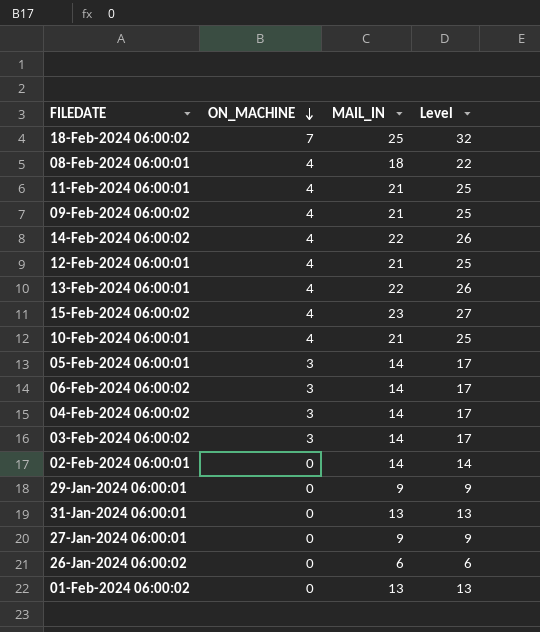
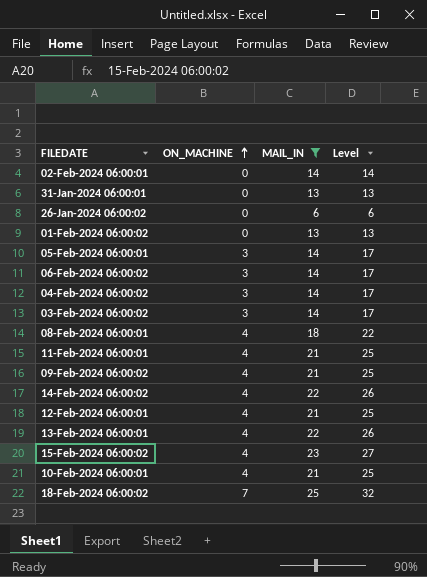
filter: none -> MAIL_IN != 9
row order: ON_MACHINE descending -> ON_MACHINE ascending

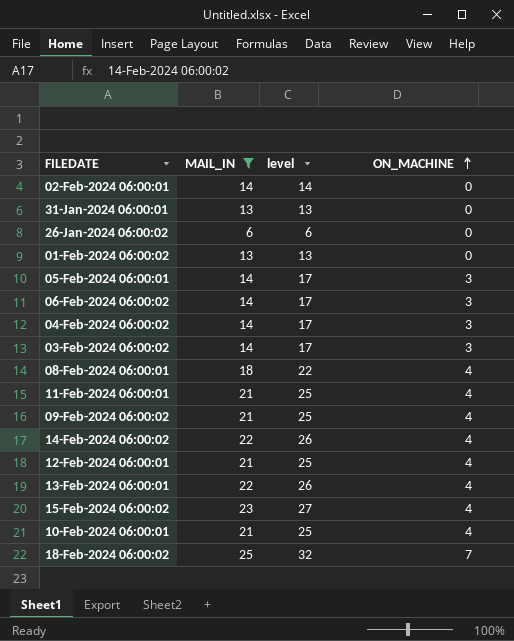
column name: Level -> level
column ON_MACHINE | position: 2 -> 4

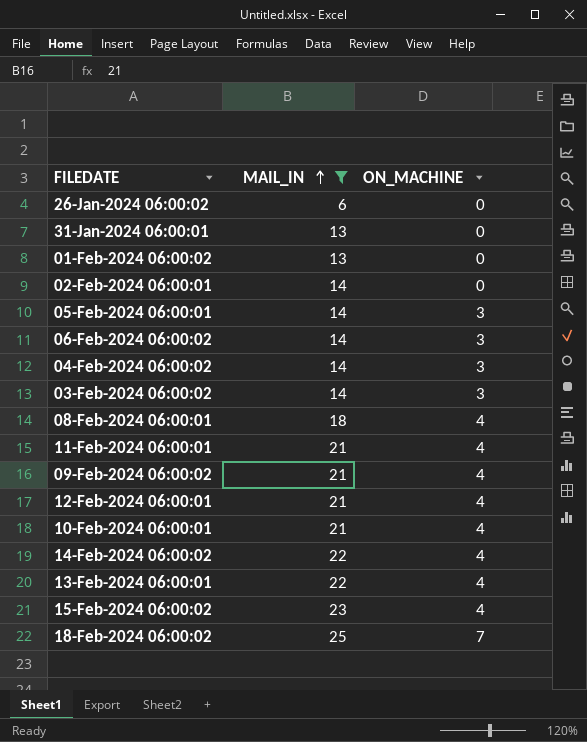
row order: ON_MACHINE ascending -> MAIL_IN ascending
column level | formula: [MAIL_IN] + [ON_MACHINE] -> none

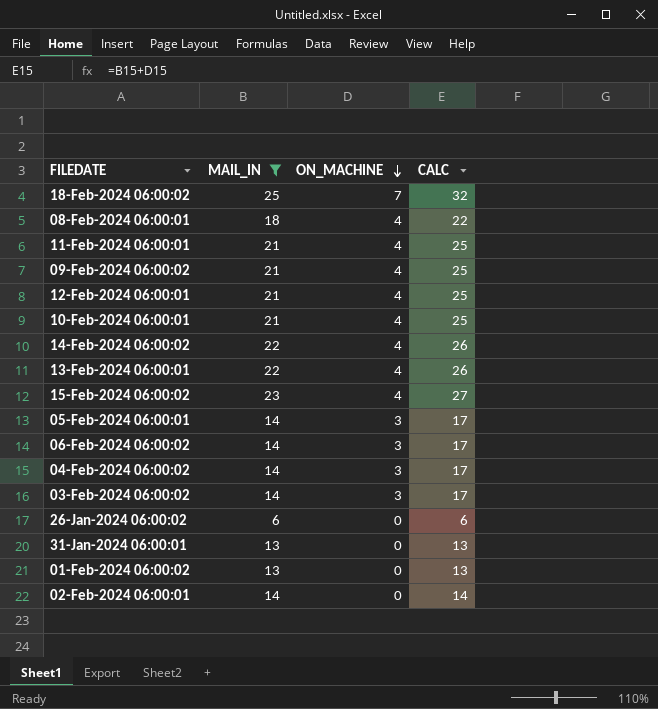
row order: MAIL_IN ascending -> ON_MACHINE descending
column CALC | formula: none -> [MAIL_IN] + [ON_MACHINE]

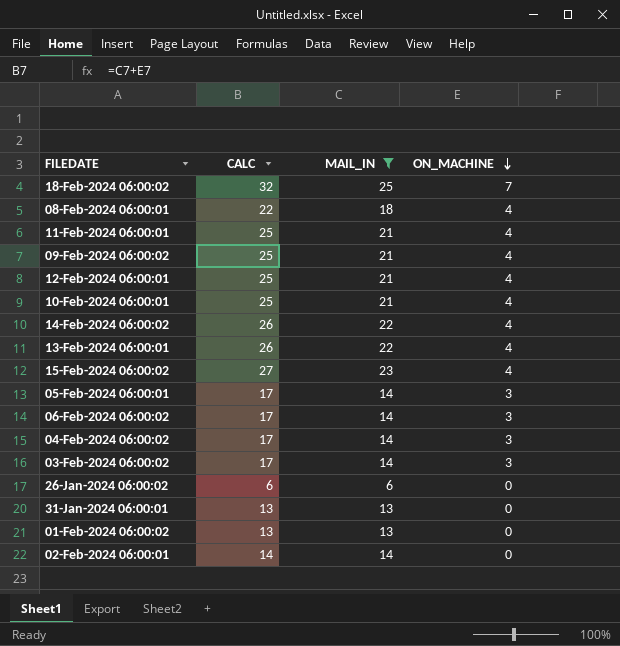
column CALC | position: 4 -> 2

